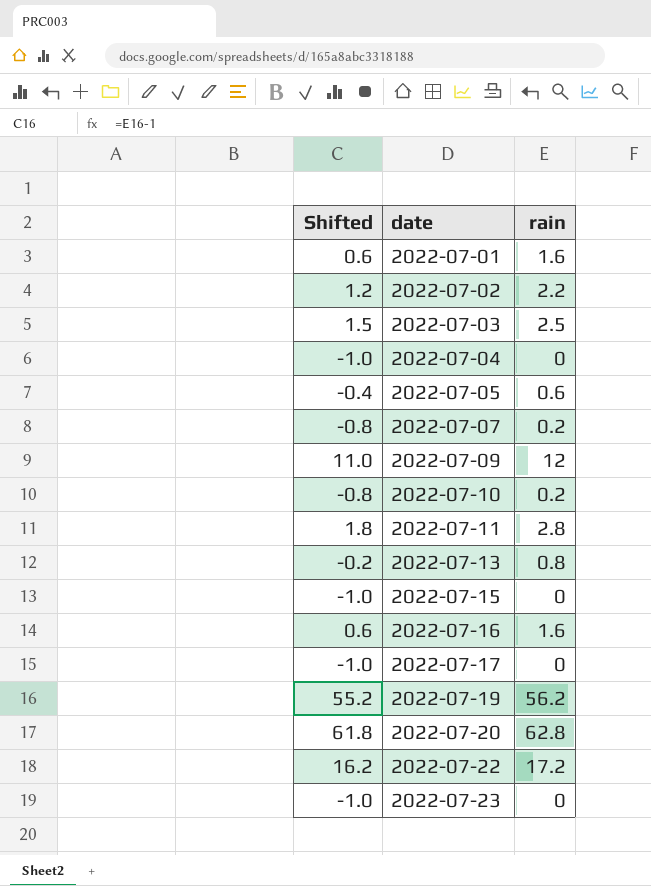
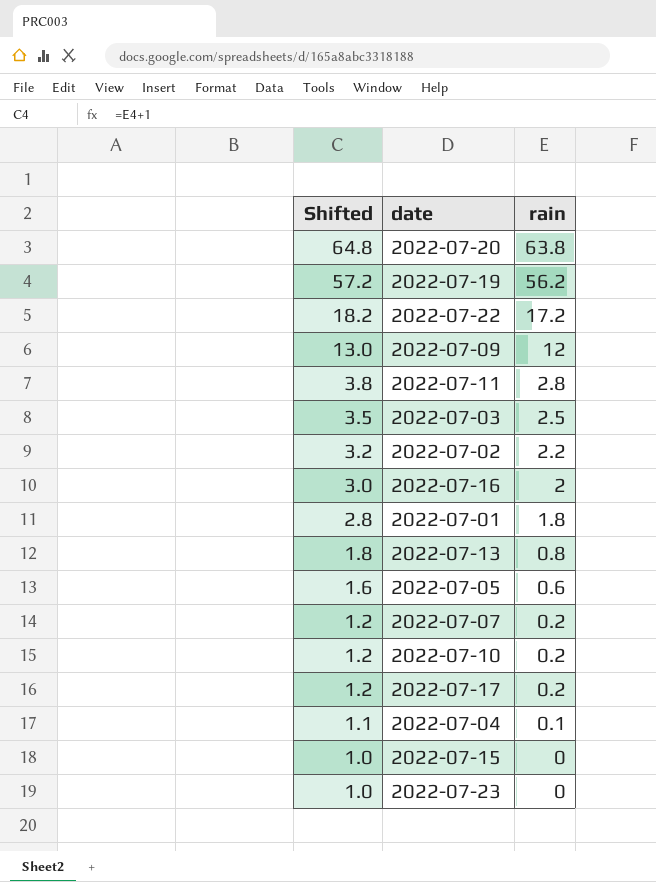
row order: date ascending -> Shifted descending
column Shifted | formula: [rain] - 1 -> [rain] + 1
2022-07-20 | rain: 62.8 -> 63.8
2022-07-16 | rain: 1.6 -> 2
2022-07-01 | rain: 1.6 -> 1.8
2022-07-17 | rain: 0 -> 0.2
2022-07-04 | rain: 0 -> 0.1

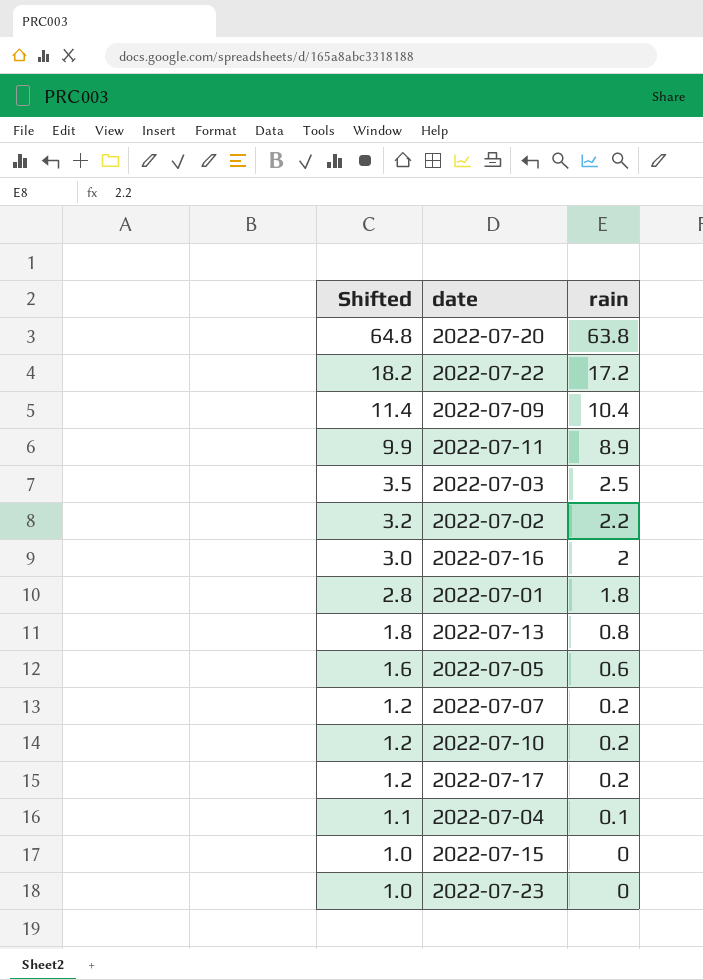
row 2022-07-19: 57.2 | 56.2 -> none
2022-07-09 | Shifted: 13.0 -> 11.4
2022-07-09 | rain: 12 -> 10.4
2022-07-11 | Shifted: 3.8 -> 9.9
2022-07-11 | rain: 2.8 -> 8.9

